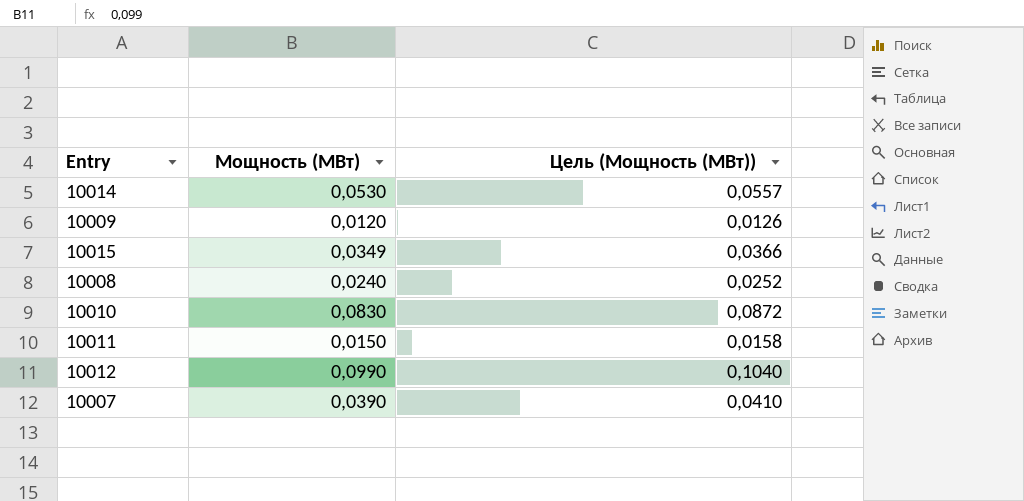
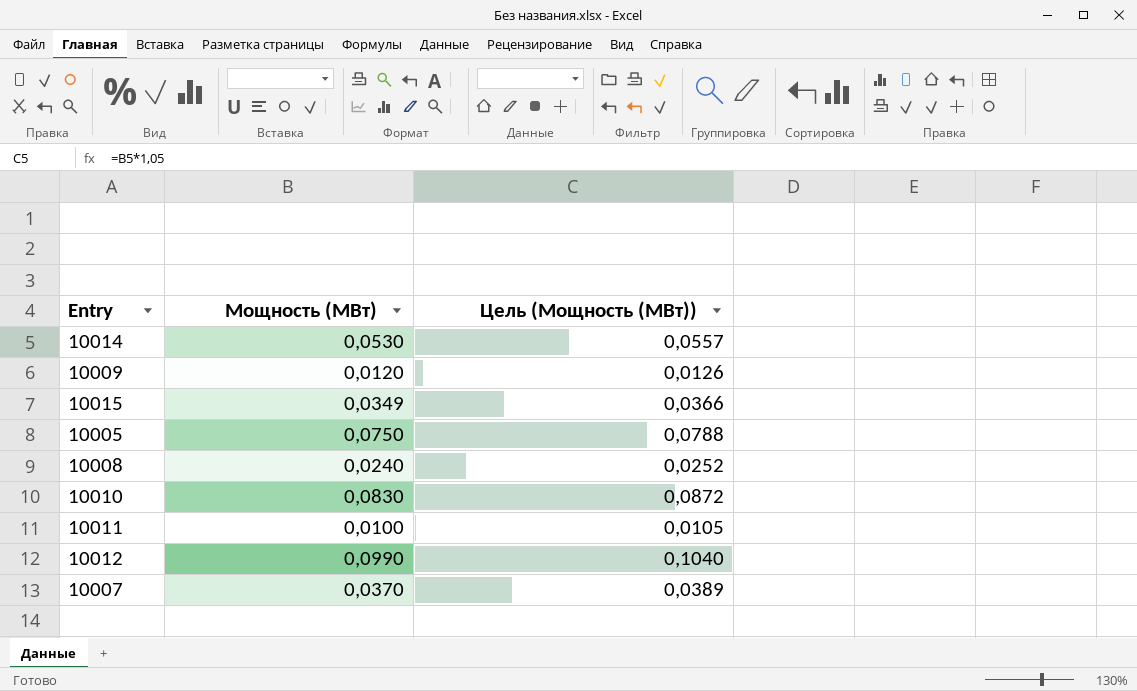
row 10005: none -> 0,0750 | 0,0788
10011 | Мощность (МВт): 0,0150 -> 0,0100
10011 | Цель (Мощность (МВт)): 0,0158 -> 0,0105
10007 | Мощность (МВт): 0,0390 -> 0,0370
10007 | Цель (Мощность (МВт)): 0,0410 -> 0,0389

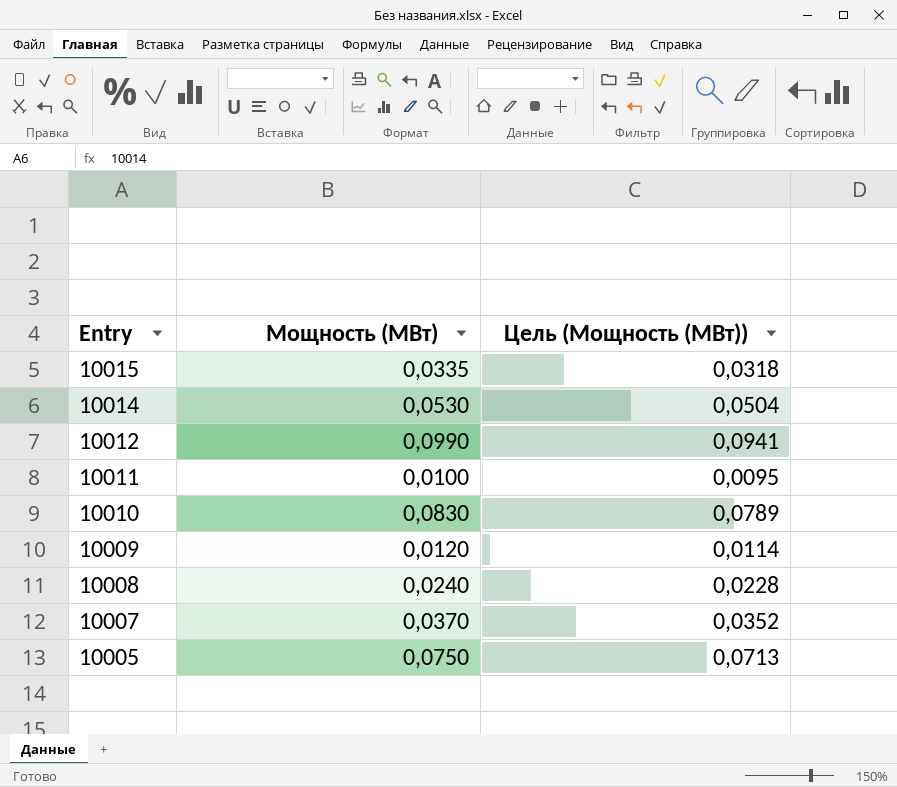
row order: none -> Entry descending
column Цель (Мощность (МВт)) | formula: [Мощность (МВт)] * 1,05 -> [Мощность (МВт)] * 0,95
10015 | Мощность (МВт): 0,0349 -> 0,0335

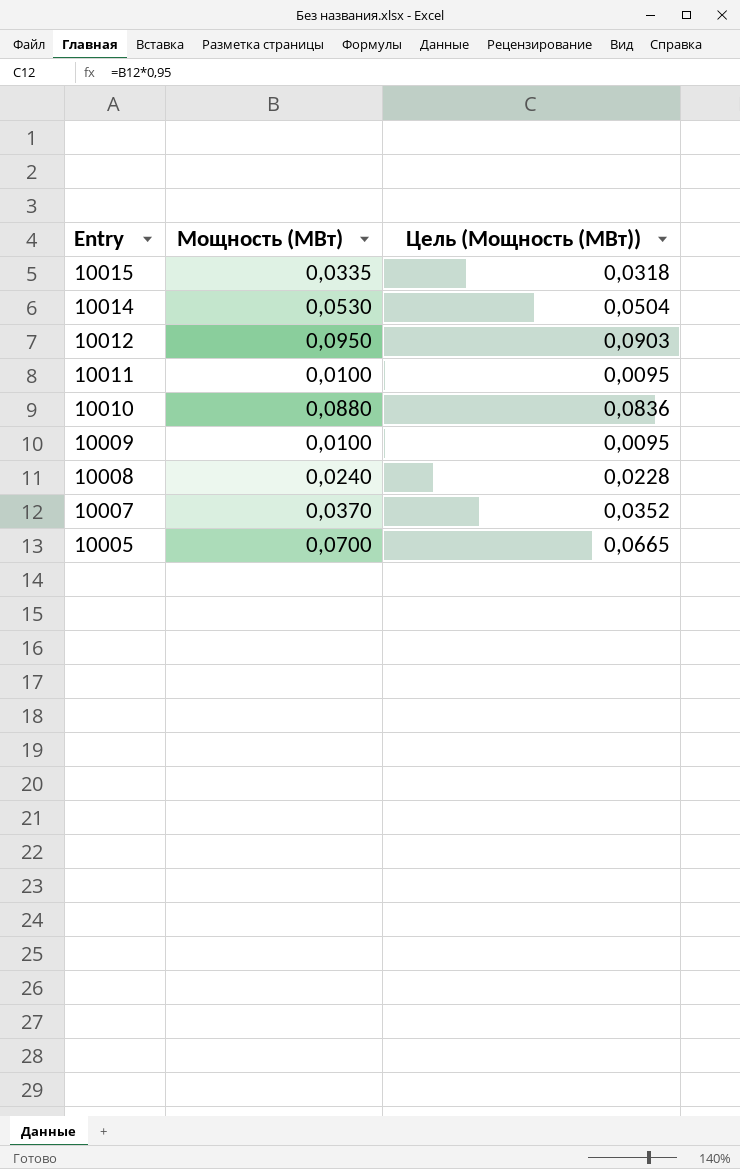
10012 | Мощность (МВт): 0,0990 -> 0,0950
10012 | Цель (Мощность (МВт)): 0,0941 -> 0,0903
10010 | Мощность (МВт): 0,0830 -> 0,0880
10010 | Цель (Мощность (МВт)): 0,0789 -> 0,0836
10009 | Мощность (МВт): 0,0120 -> 0,0100
10009 | Цель (Мощность (МВт)): 0,0114 -> 0,0095
10005 | Мощность (МВт): 0,0750 -> 0,0700
10005 | Цель (Мощность (МВт)): 0,0713 -> 0,0665

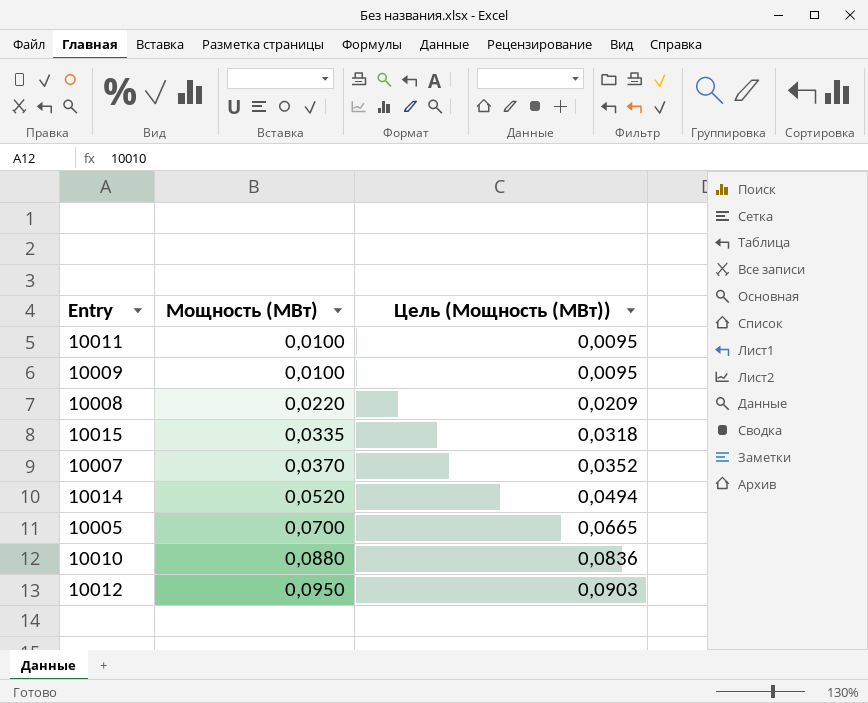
row order: Entry descending -> Мощность (МВт) ascending
10008 | Мощность (МВт): 0,0240 -> 0,0220
10008 | Цель (Мощность (МВт)): 0,0228 -> 0,0209
10014 | Мощность (МВт): 0,0530 -> 0,0520
10014 | Цель (Мощность (МВт)): 0,0504 -> 0,0494

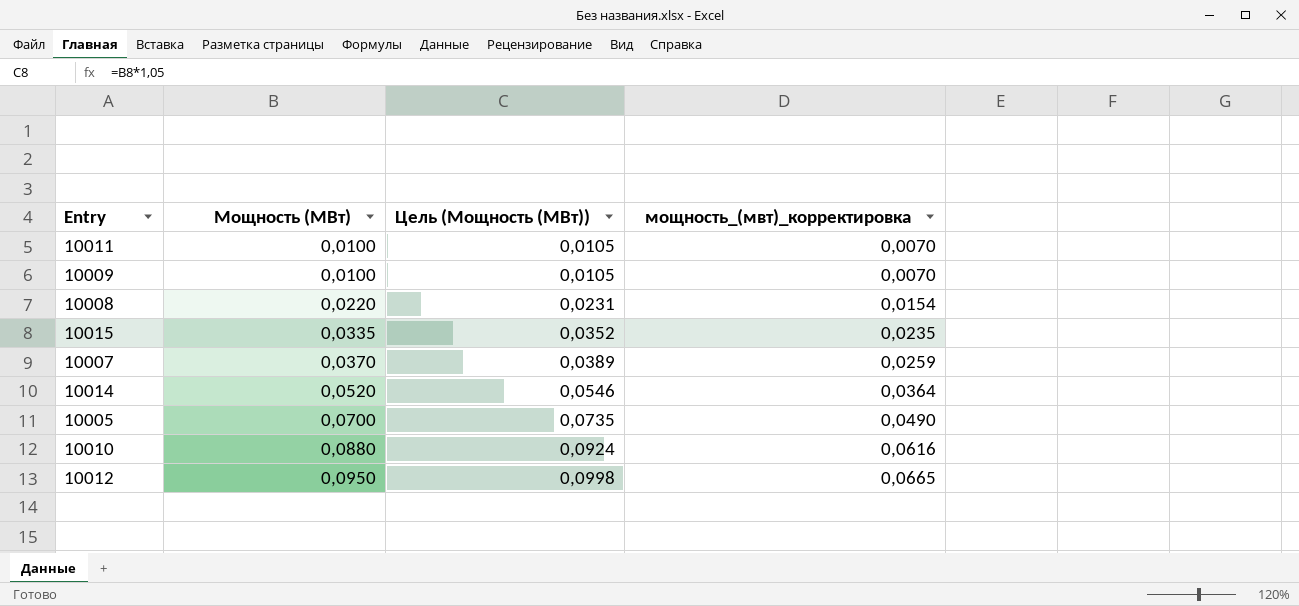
column Цель (Мощность (МВт)) | formula: [Мощность (МВт)] * 0,95 -> [Мощность (МВт)] * 1,05
column мощность_(мвт)_корректировка | formula: none -> [Мощность (МВт)] * 0,7

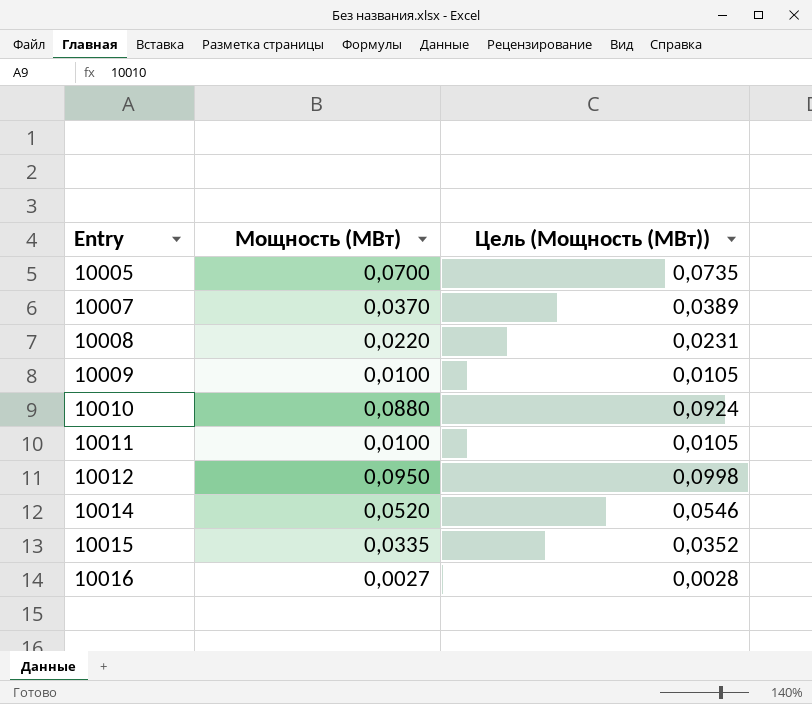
row order: Мощность (МВт) ascending -> Entry ascending
column мощность_(мвт)_корректировка | formula: [Мощность (МВт)] * 0,7 -> none
row 10016: none -> 0,0027 | 0,0028

